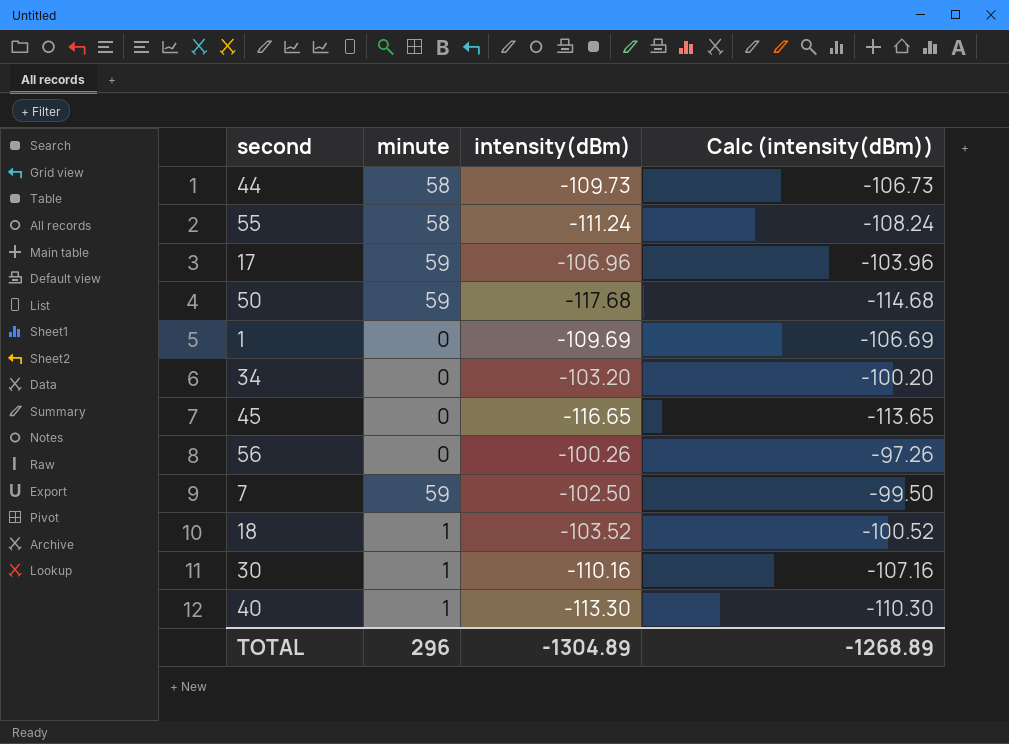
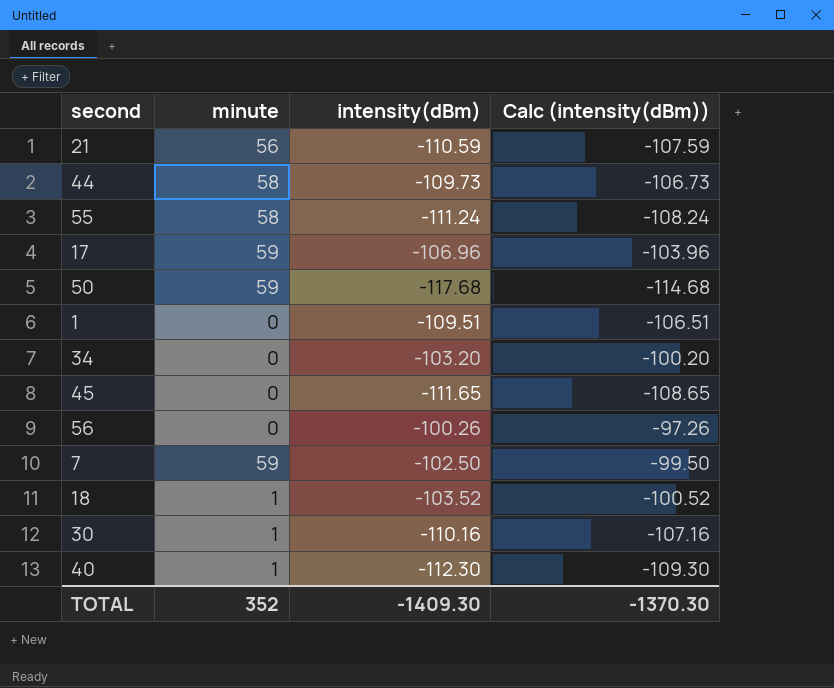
row 21: none -> 56 | -110.59 | -107.59
1 | intensity(dBm): -109.69 -> -109.51
1 | Calc (intensity(dBm)): -106.69 -> -106.51
45 | intensity(dBm): -116.65 -> -111.65
45 | Calc (intensity(dBm)): -113.65 -> -108.65
40 | intensity(dBm): -113.30 -> -112.30
40 | Calc (intensity(dBm)): -110.30 -> -109.30
TOTAL | minute: 296 -> 352
TOTAL | intensity(dBm): -1304.89 -> -1409.30
TOTAL | Calc (intensity(dBm)): -1268.89 -> -1370.30

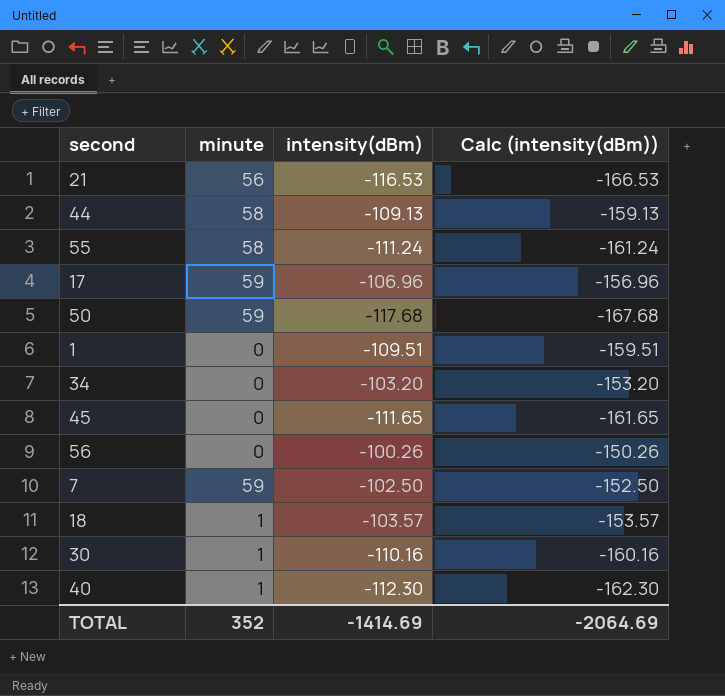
column Calc (intensity(dBm)) | formula: [intensity(dBm)] + 3 -> [intensity(dBm)] - 50
21 | intensity(dBm): -110.59 -> -116.53
44 | intensity(dBm): -109.73 -> -109.13
18 | intensity(dBm): -103.52 -> -103.57
TOTAL | intensity(dBm): -1409.30 -> -1414.69
TOTAL | Calc (intensity(dBm)): -1370.30 -> -2064.69

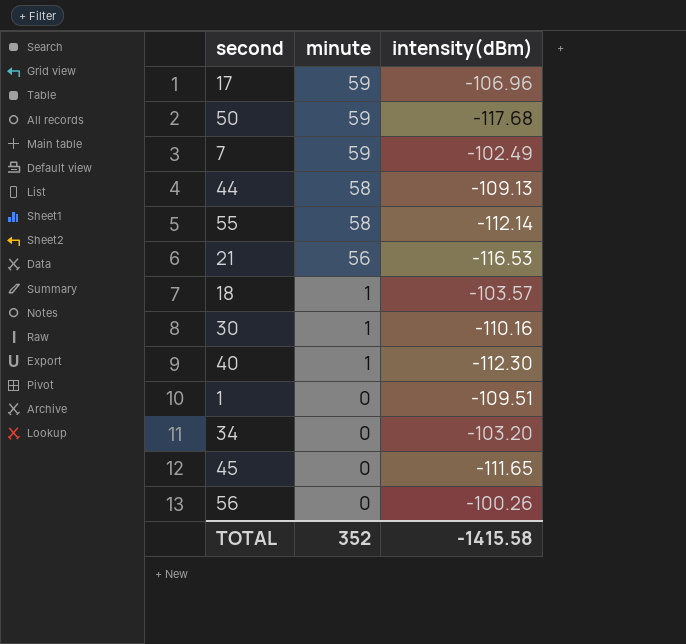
row order: none -> minute descending
column Calc (intensity(dBm)) | formula: [intensity(dBm)] - 50 -> none
7 | intensity(dBm): -102.50 -> -102.49
55 | intensity(dBm): -111.24 -> -112.14
TOTAL | intensity(dBm): -1414.69 -> -1415.58

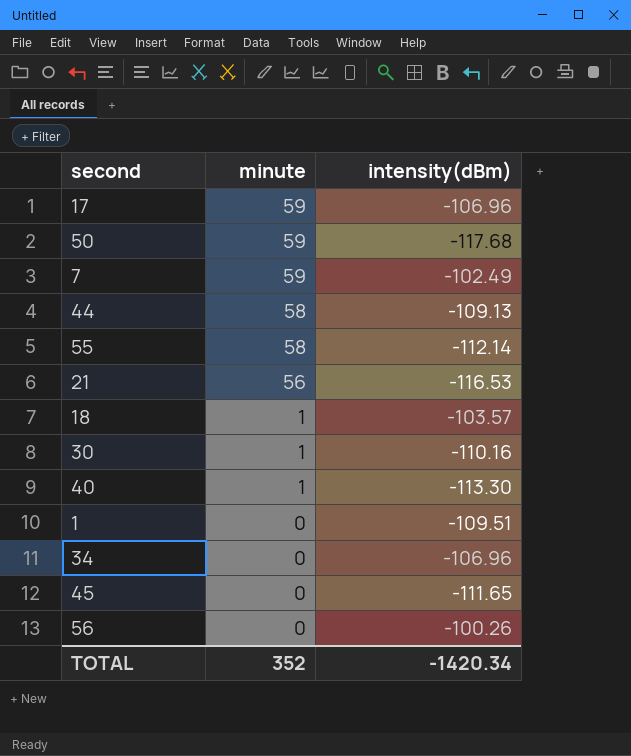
40 | intensity(dBm): -112.30 -> -113.30
34 | intensity(dBm): -103.20 -> -106.96
TOTAL | intensity(dBm): -1415.58 -> -1420.34

